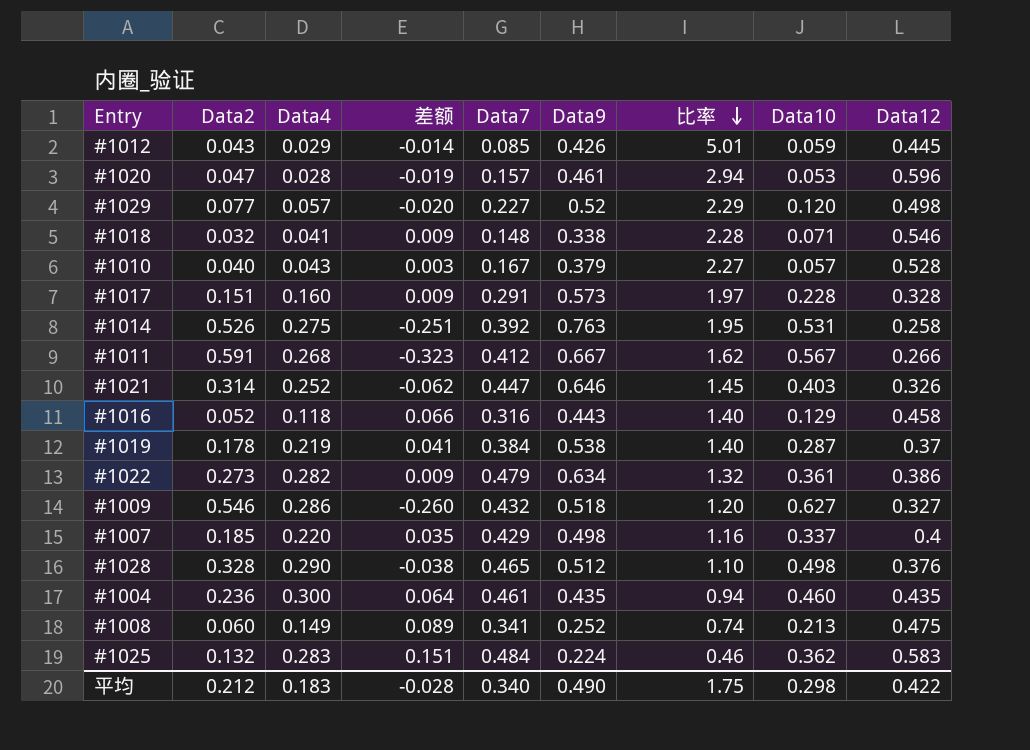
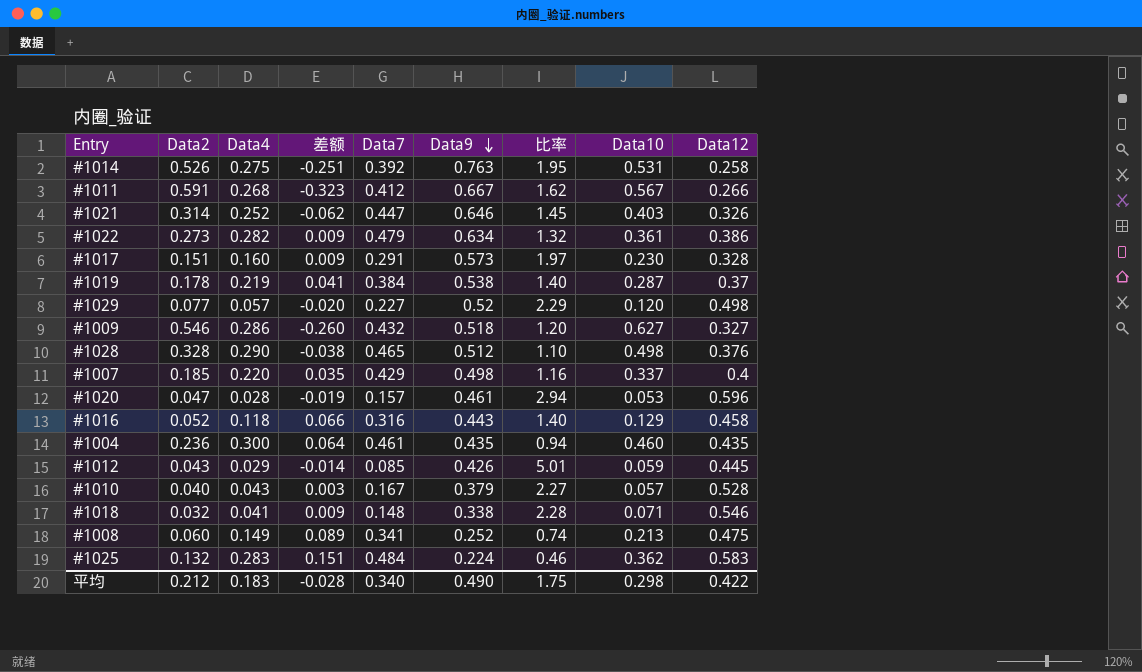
row order: 比率 descending -> Data9 descending
#1017 | Data10: 0.228 -> 0.230

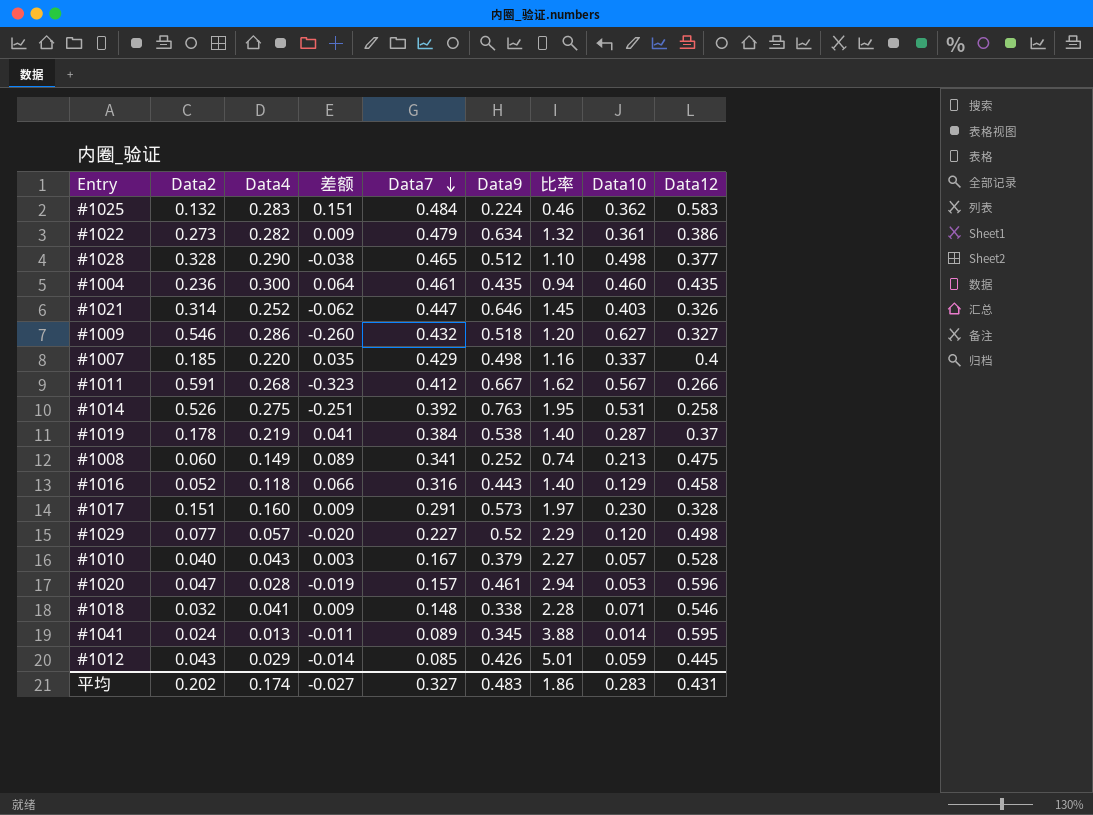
row order: Data9 descending -> Data7 descending
#1028 | Data12: 0.376 -> 0.377
row #1041: none -> 0.024 | 0.013 | -0.011 | 0.089 | 0.345 | 3.88 | 0.014 | 0.595
平均 | Data2: 0.212 -> 0.202
平均 | Data4: 0.183 -> 0.174
平均 | 差额: -0.028 -> -0.027
平均 | Data7: 0.340 -> 0.327
平均 | Data9: 0.490 -> 0.483
平均 | 比率: 1.75 -> 1.86
平均 | Data10: 0.298 -> 0.283
平均 | Data12: 0.422 -> 0.431

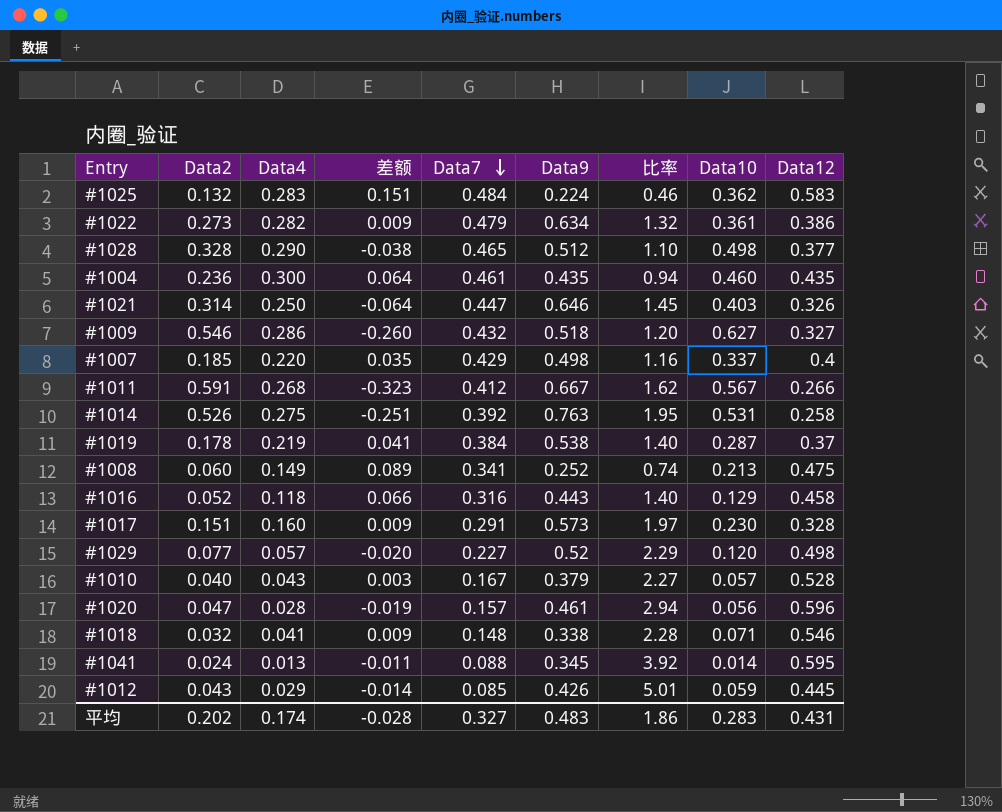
#1021 | Data4: 0.252 -> 0.250
#1021 | 差额: -0.062 -> -0.064
#1020 | Data10: 0.053 -> 0.056
#1041 | Data7: 0.089 -> 0.088
#1041 | 比率: 3.88 -> 3.92
平均 | 差额: -0.027 -> -0.028

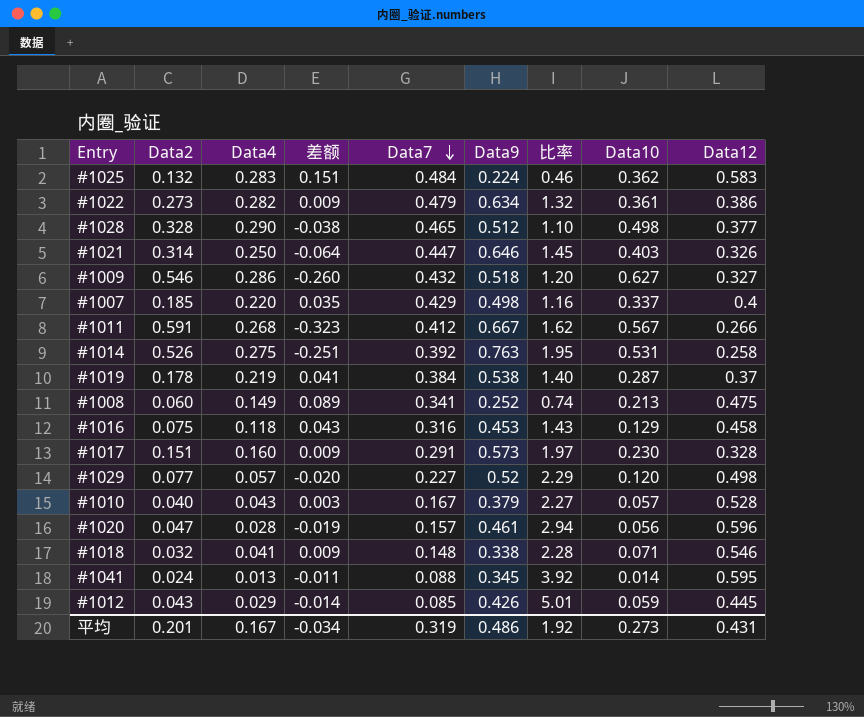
row #1004: 0.236 | 0.300 | 0.064 | 0.461 | 0.435 | 0.94 | 0.460 | 0.435 -> none
#1016 | Data2: 0.052 -> 0.075
#1016 | 差额: 0.066 -> 0.043
#1016 | Data9: 0.443 -> 0.453
#1016 | 比率: 1.40 -> 1.43
平均 | Data2: 0.202 -> 0.201
平均 | Data4: 0.174 -> 0.167
平均 | 差额: -0.028 -> -0.034
平均 | Data7: 0.327 -> 0.319
平均 | Data9: 0.483 -> 0.486
平均 | 比率: 1.86 -> 1.92
平均 | Data10: 0.283 -> 0.273

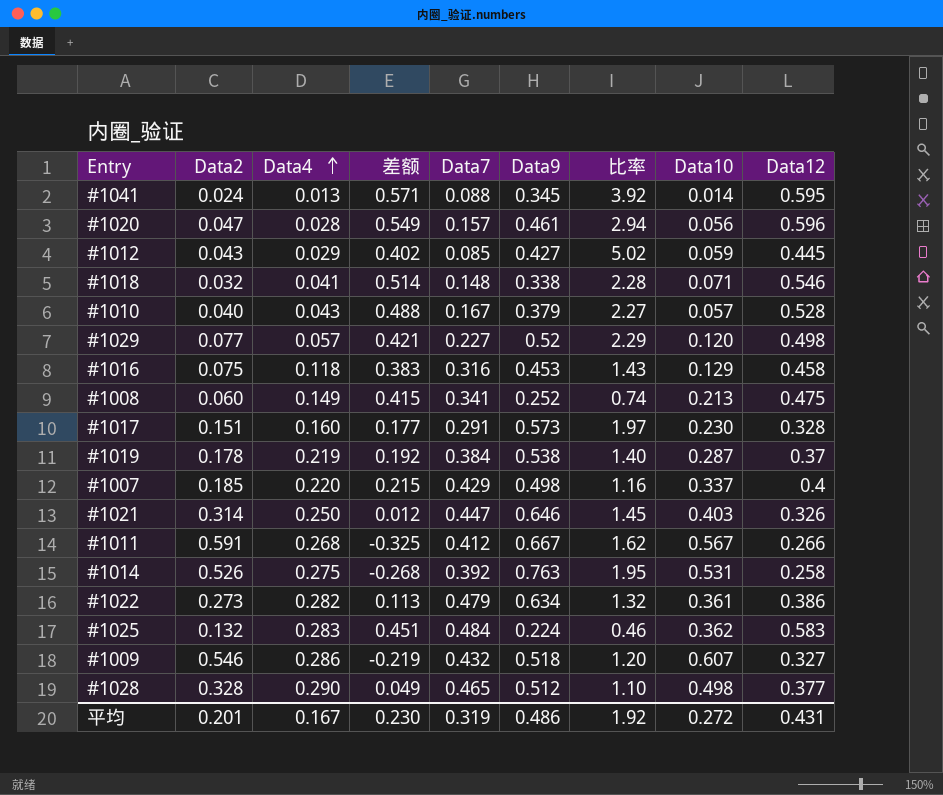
row order: Data7 descending -> Data4 ascending
column 差额 | formula: [Data4] - [Data2] -> [Data12] - [Data2]
#1012 | Data9: 0.426 -> 0.427
#1012 | 比率: 5.01 -> 5.02
#1009 | Data10: 0.627 -> 0.607
平均 | 差额: -0.034 -> 0.230
平均 | Data10: 0.273 -> 0.272

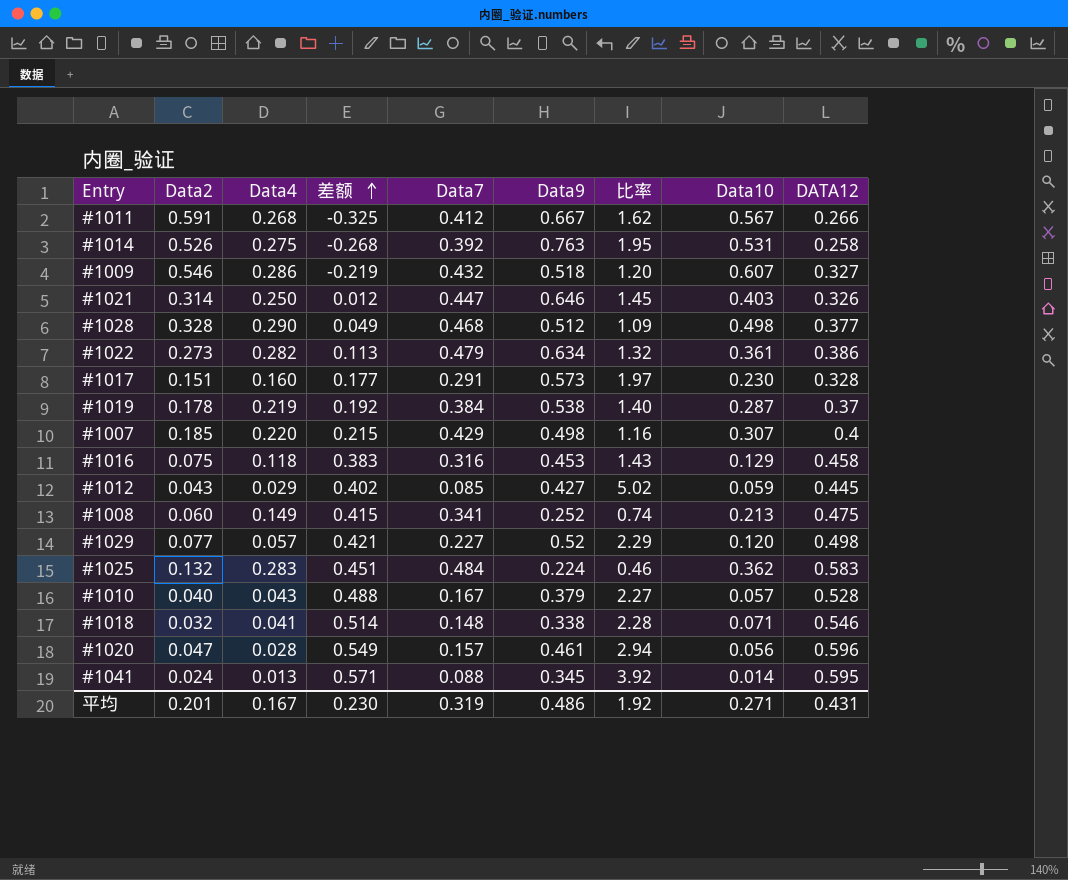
row order: Data4 ascending -> 差额 ascending
column name: Data12 -> DATA12
#1028 | Data7: 0.465 -> 0.468
#1028 | 比率: 1.10 -> 1.09
#1007 | Data10: 0.337 -> 0.307
平均 | Data10: 0.272 -> 0.271

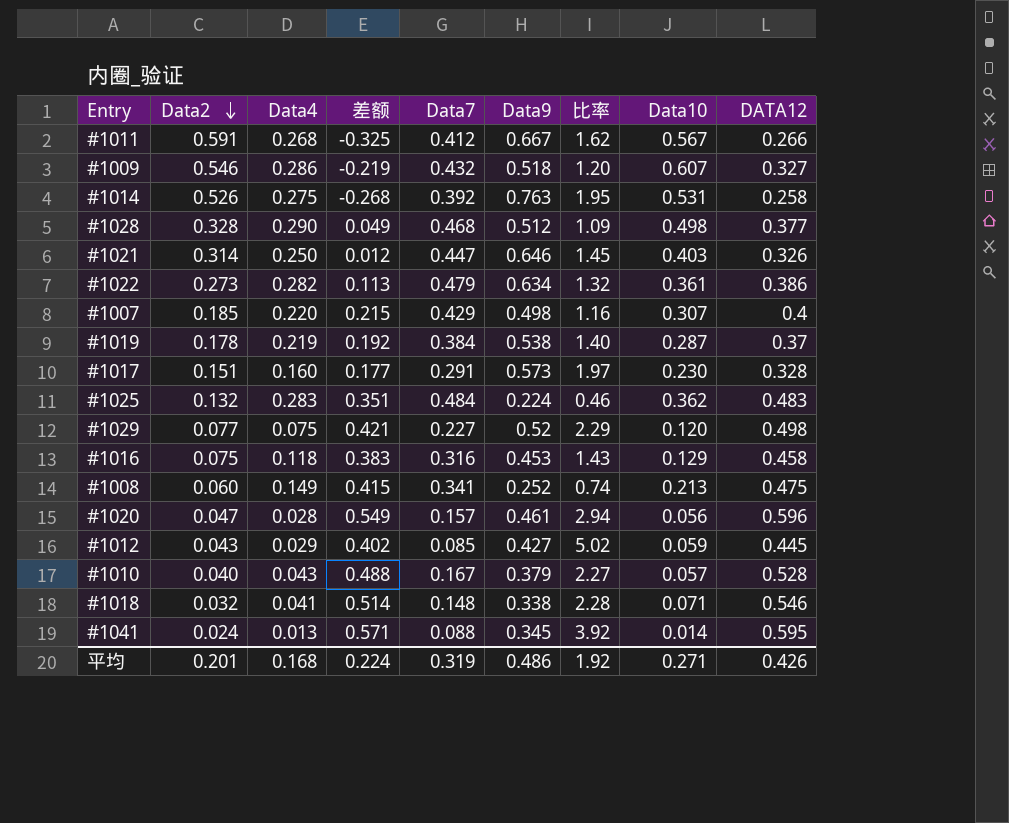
row order: 差额 ascending -> Data2 descending
#1025 | 差额: 0.451 -> 0.351
#1025 | DATA12: 0.583 -> 0.483
#1029 | Data4: 0.057 -> 0.075
平均 | Data4: 0.167 -> 0.168
平均 | 差额: 0.230 -> 0.224
平均 | DATA12: 0.431 -> 0.426

